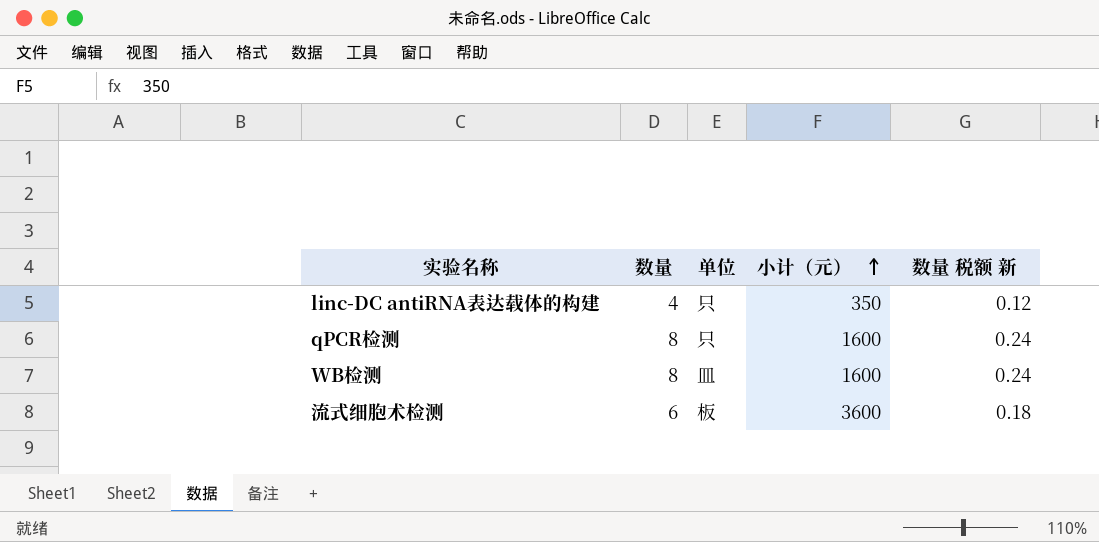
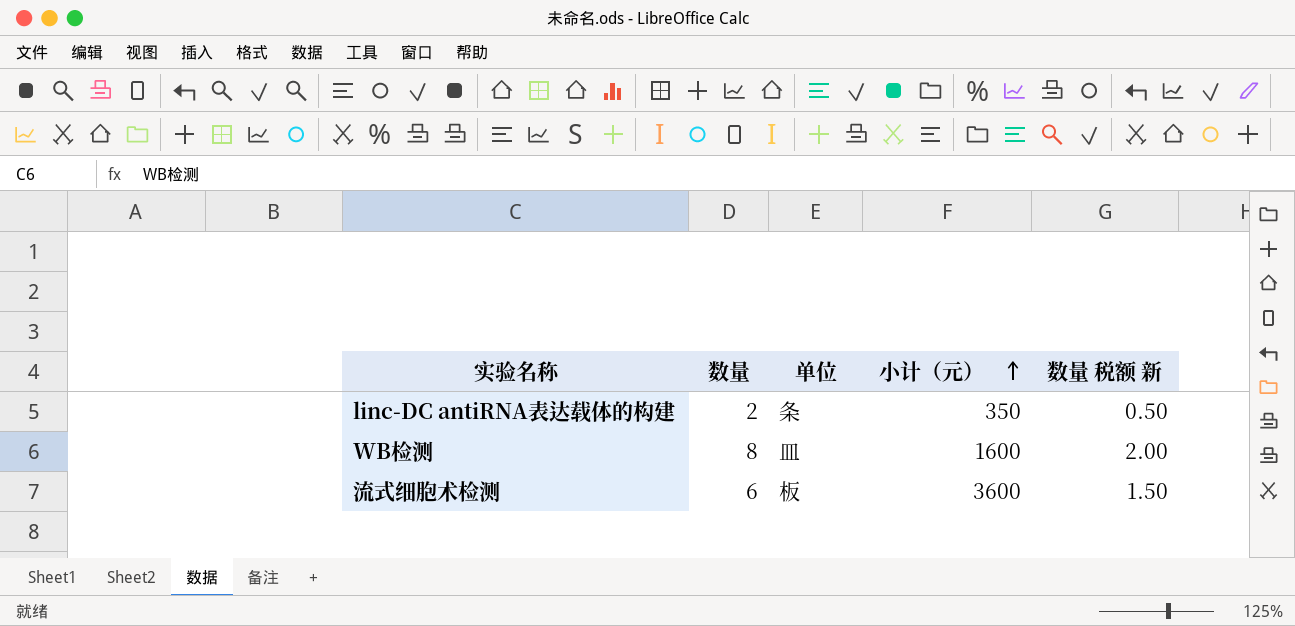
column 数量 税额 新 | formula: [数量] * 0.03 -> [数量] * 0.25
row qPCR检测: 8 | 只 | 1600 | 0.24 -> none
linc-DC antiRNA表达载体的构建 | 数量: 4 -> 2
linc-DC antiRNA表达载体的构建 | 单位: 只 -> 条

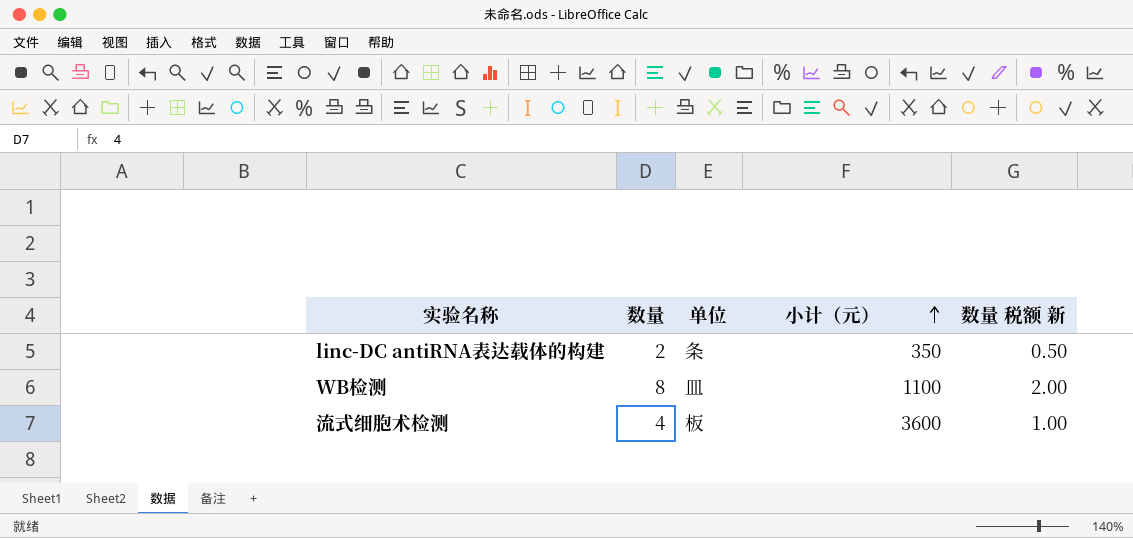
WB检测 | 小计（元）: 1600 -> 1100
流式细胞术检测 | 数量: 6 -> 4
流式细胞术检测 | 数量 税额 新: 1.50 -> 1.00

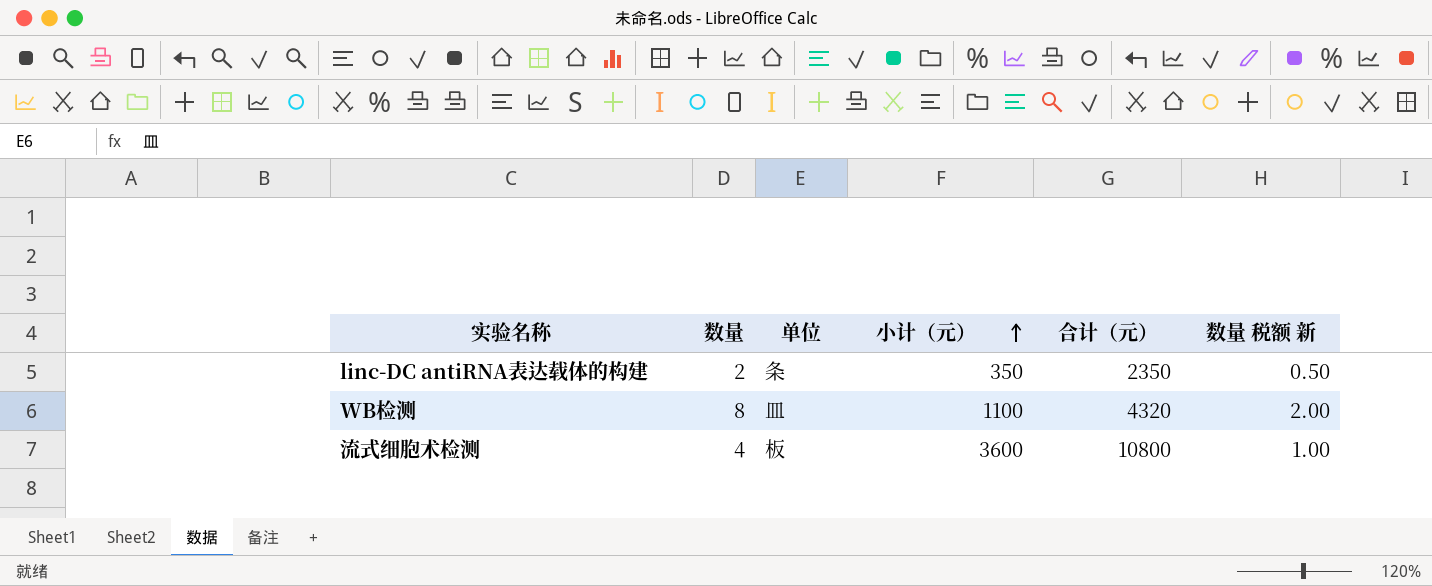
column 合计（元） | position: none -> 5

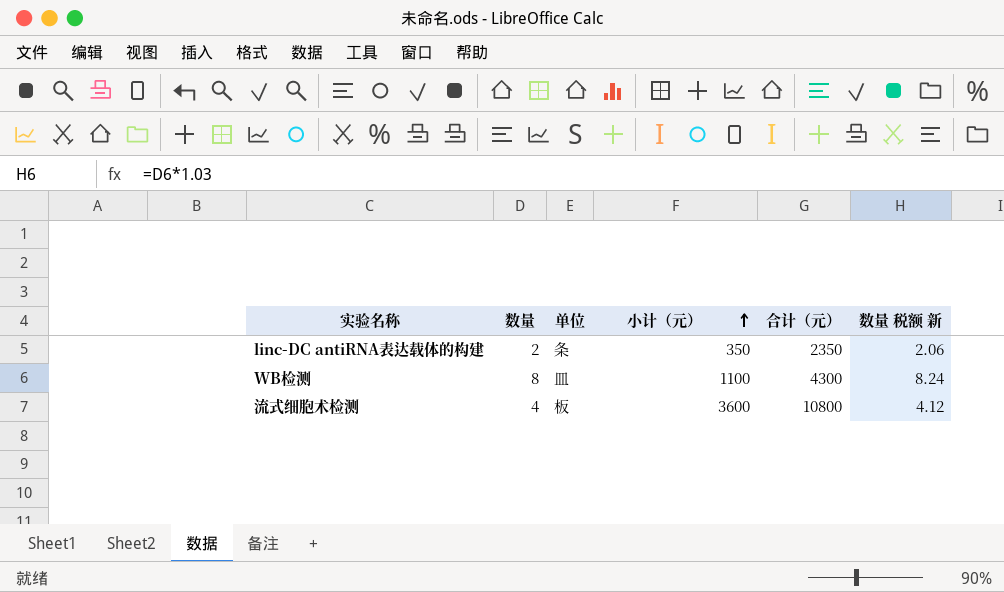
column 数量 税额 新 | formula: [数量] * 0.25 -> [数量] * 1.03
WB检测 | 合计（元）: 4320 -> 4300

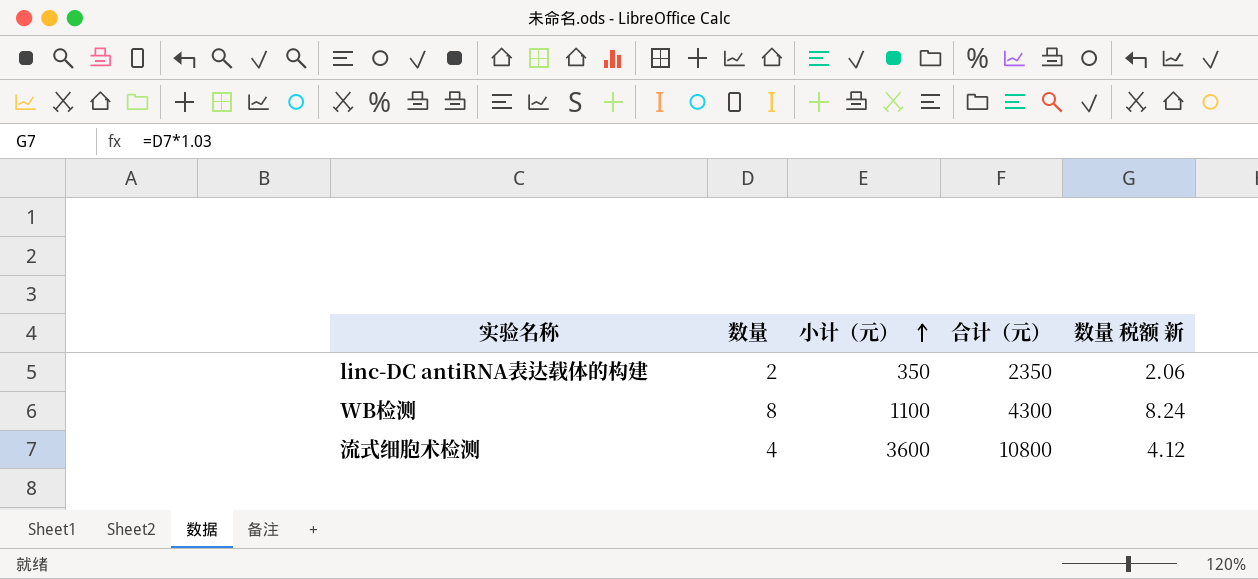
column 单位 | position: 3 -> none

